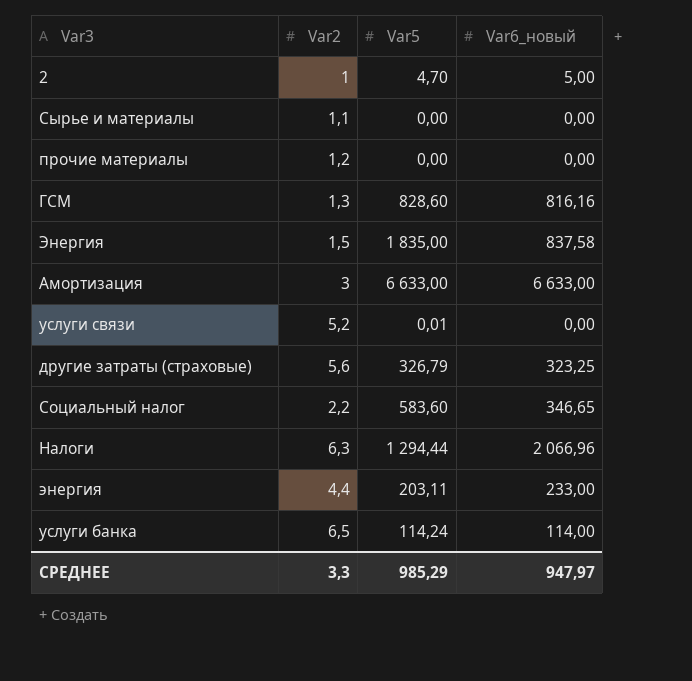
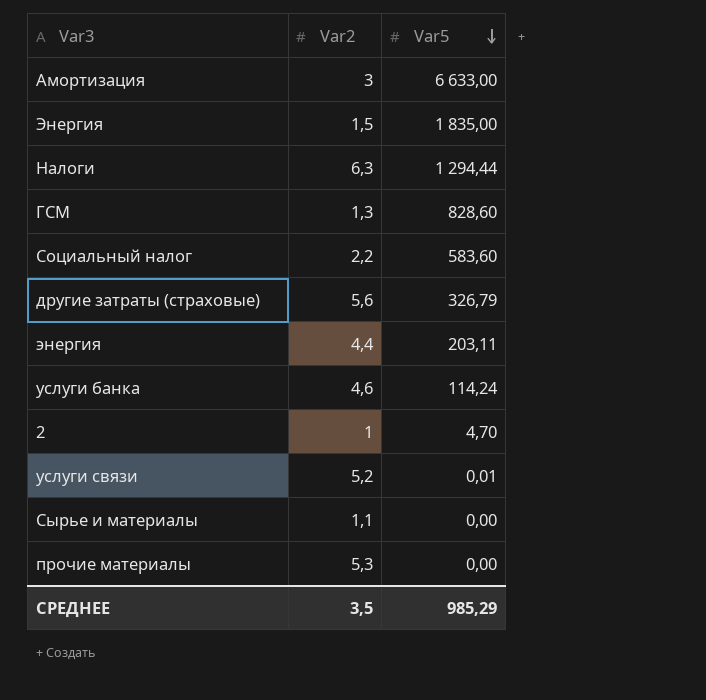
row order: none -> Var5 descending
column Var6_новый | position: 4 -> none
услуги банка | Var2: 6,5 -> 4,6
прочие материалы | Var2: 1,2 -> 5,3
СРЕДНЕЕ | Var2: 3,3 -> 3,5

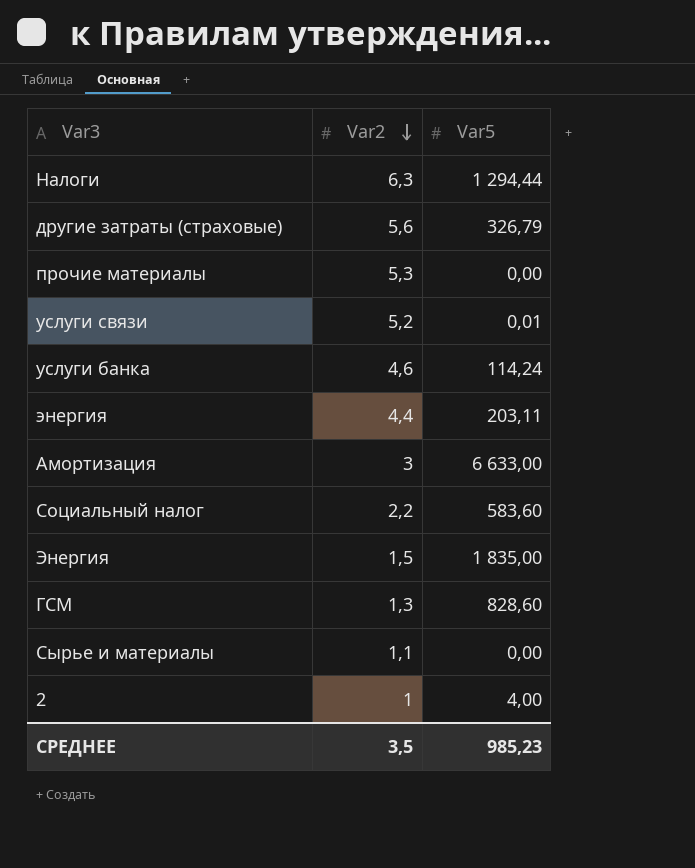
row order: Var5 descending -> Var2 descending
2 | Var5: 4,70 -> 4,00
СРЕДНЕЕ | Var5: 985,29 -> 985,23

